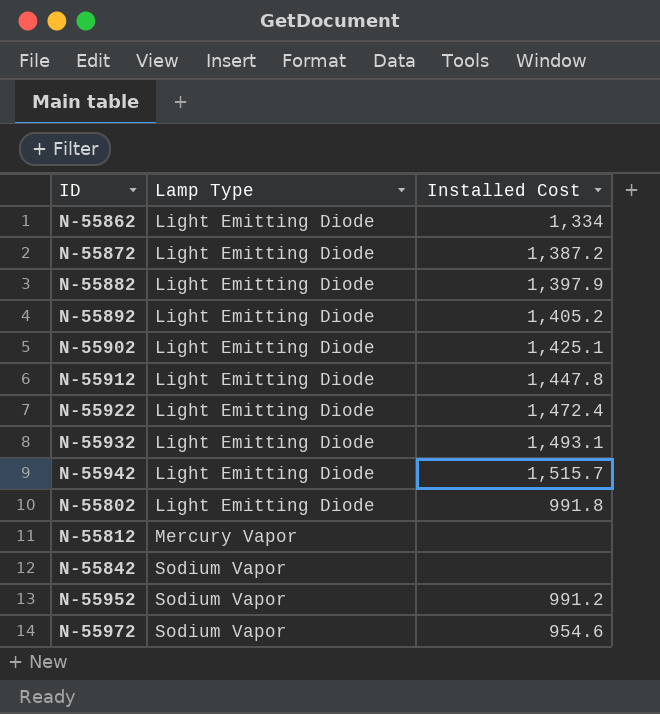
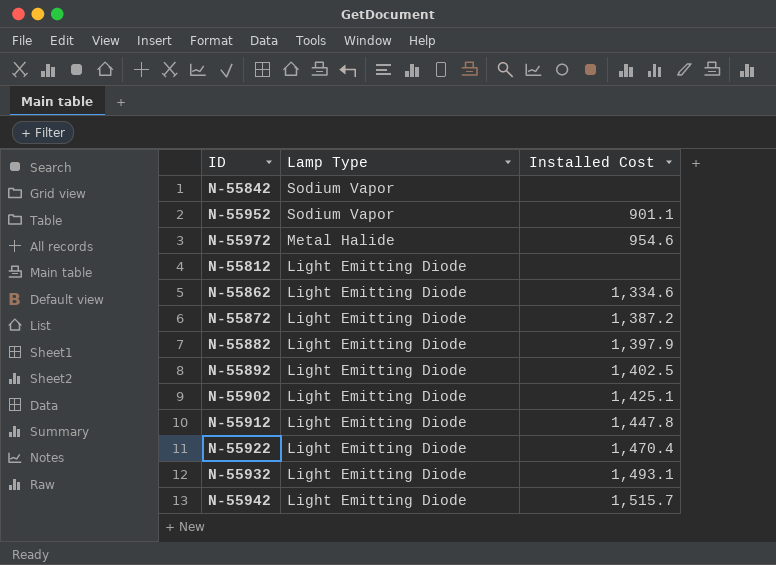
row order: Lamp Type ascending -> Lamp Type descending
row N-55802: Light Emitting Diode | 991.8 -> none
N-55952 | Installed Cost: 991.2 -> 901.1
N-55972 | Lamp Type: Sodium Vapor -> Metal Halide
N-55812 | Lamp Type: Mercury Vapor -> Light Emitting Diode
N-55862 | Installed Cost: 1,334 -> 1,334.6
N-55892 | Installed Cost: 1,405.2 -> 1,402.5
N-55922 | Installed Cost: 1,472.4 -> 1,470.4

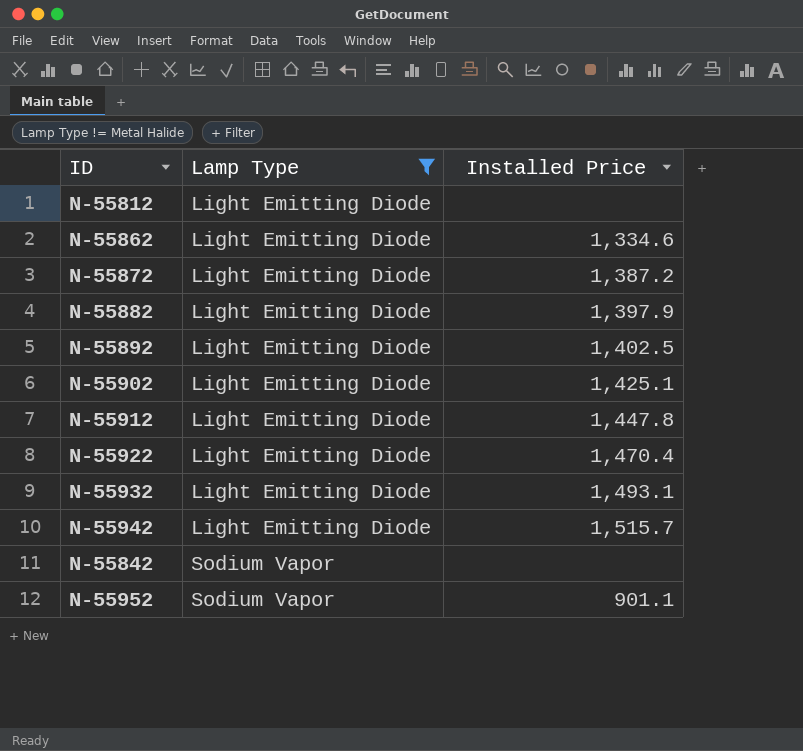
filter: none -> Lamp Type != Metal Halide
row order: Lamp Type descending -> Lamp Type ascending
column name: Installed Cost -> Installed Price

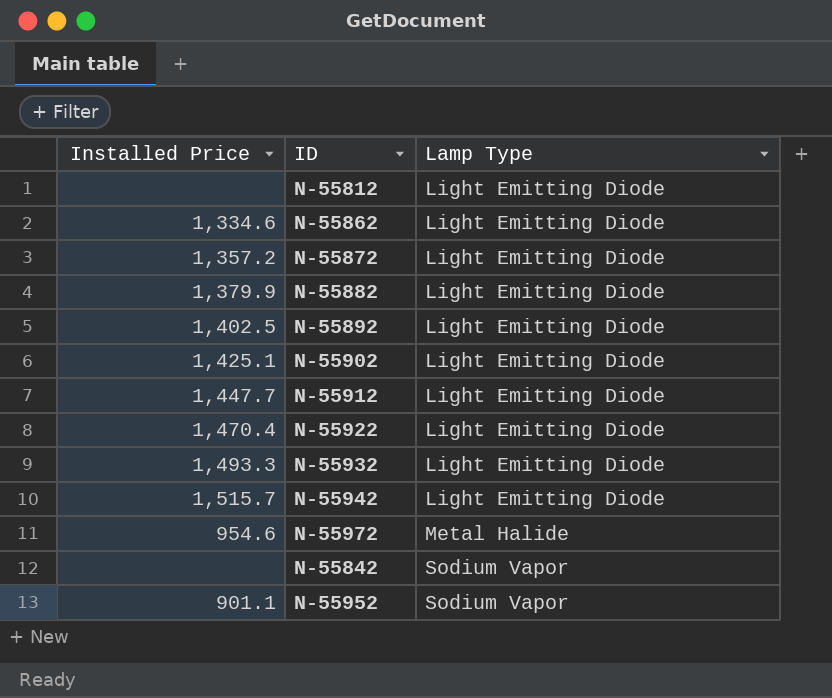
filter: Lamp Type != Metal Halide -> none
column Installed Price | position: 3 -> 1
N-55872 | Installed Price: 1,387.2 -> 1,357.2
N-55882 | Installed Price: 1,397.9 -> 1,379.9
N-55912 | Installed Price: 1,447.8 -> 1,447.7
N-55932 | Installed Price: 1,493.1 -> 1,493.3

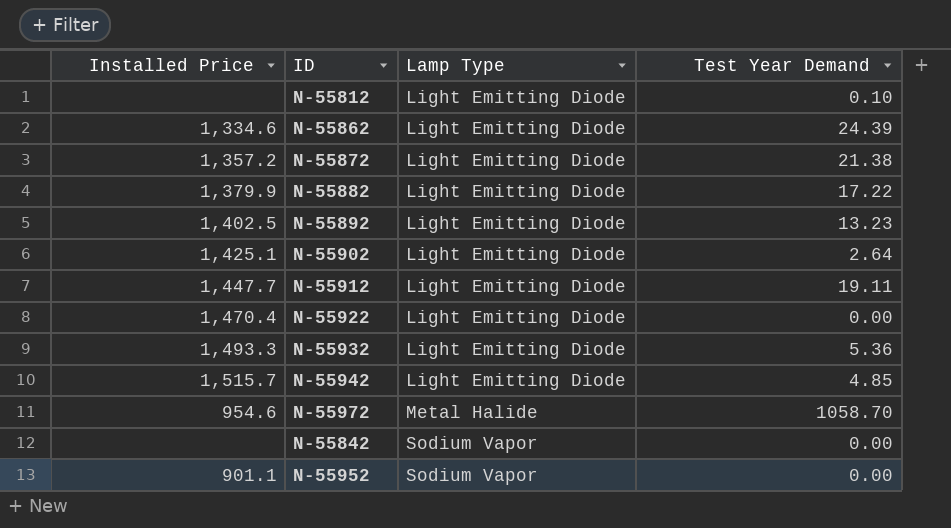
column Test Year Demand | position: none -> 4

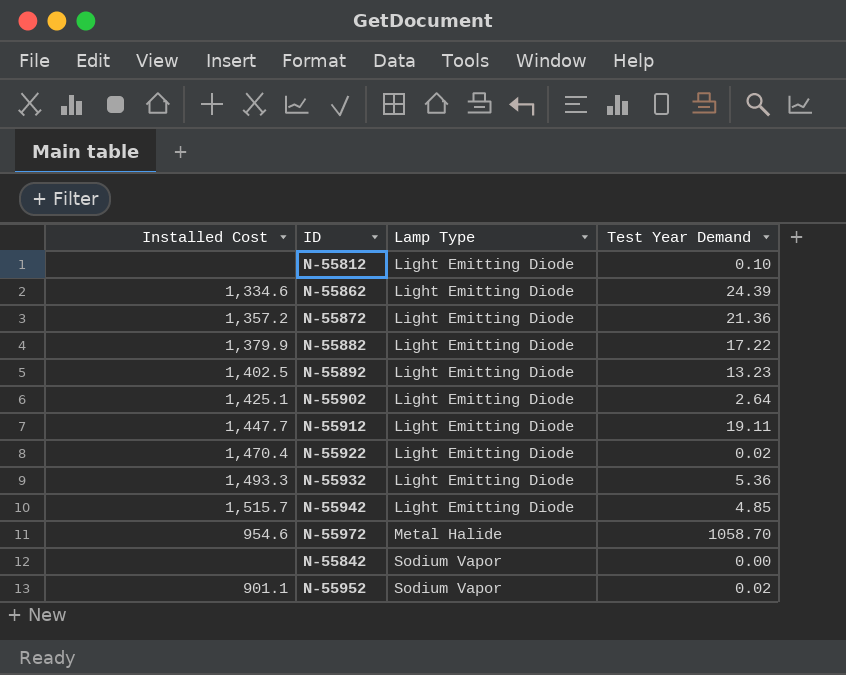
column name: Installed Price -> Installed Cost
N-55872 | Test Year Demand: 21.38 -> 21.36
N-55922 | Test Year Demand: 0.00 -> 0.02
N-55952 | Test Year Demand: 0.00 -> 0.02

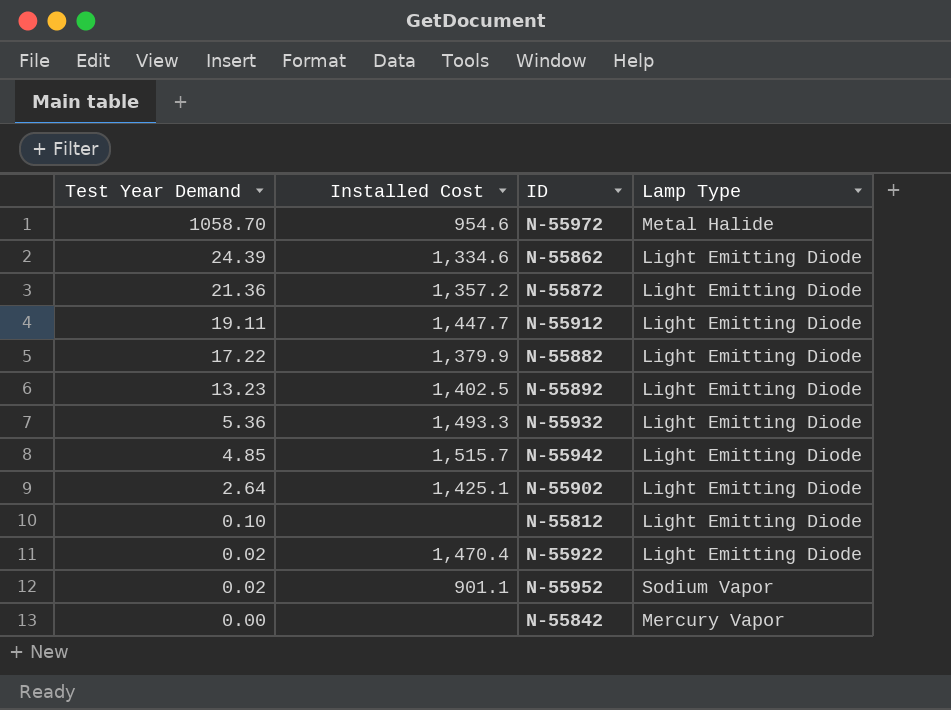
row order: Lamp Type ascending -> Test Year Demand descending
column Test Year Demand | position: 4 -> 1
N-55842 | Lamp Type: Sodium Vapor -> Mercury Vapor

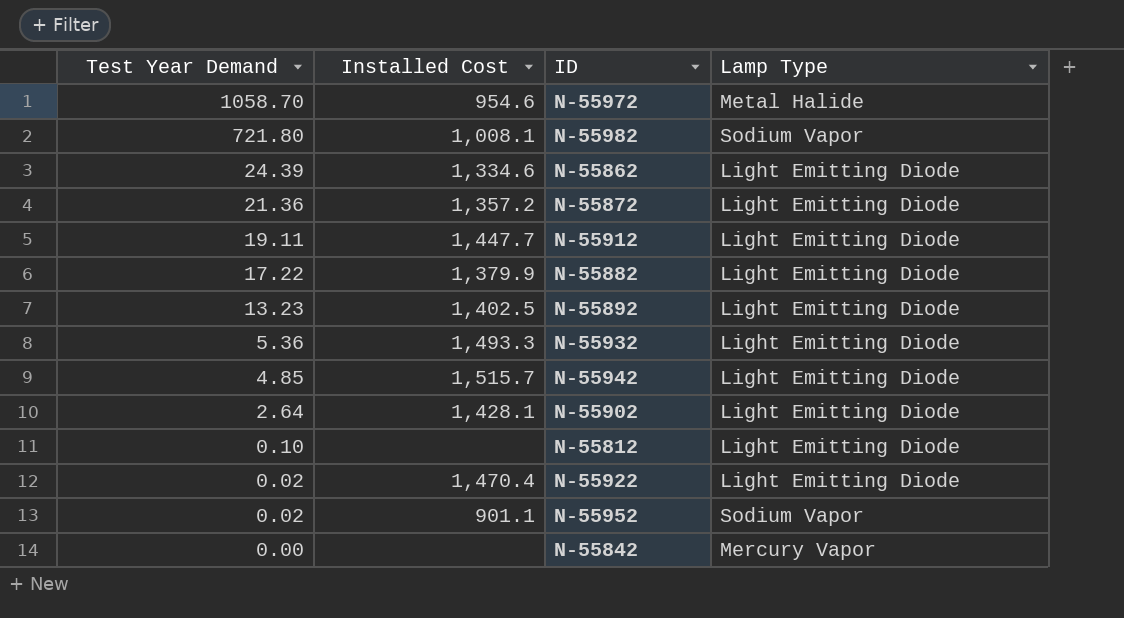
row N-55982: none -> 721.80 | 1,008.1 | Sodium Vapor
N-55902 | Installed Cost: 1,425.1 -> 1,428.1

